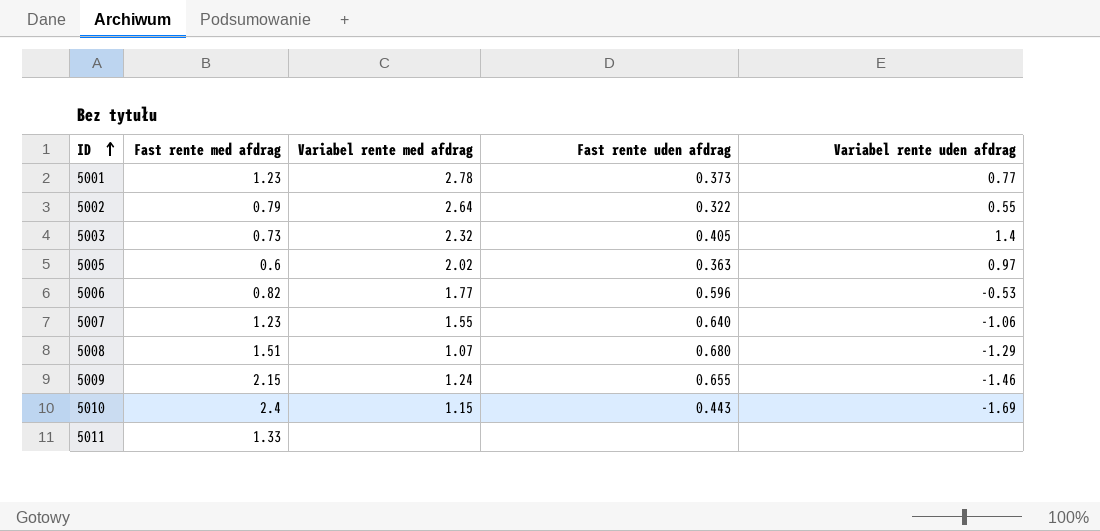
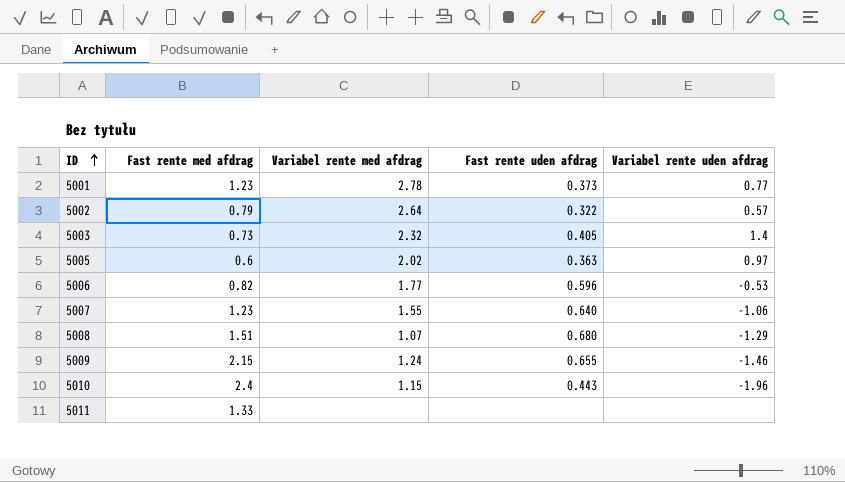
5002 | Variabel rente uden afdrag: 0.55 -> 0.57
5010 | Variabel rente uden afdrag: -1.69 -> -1.96

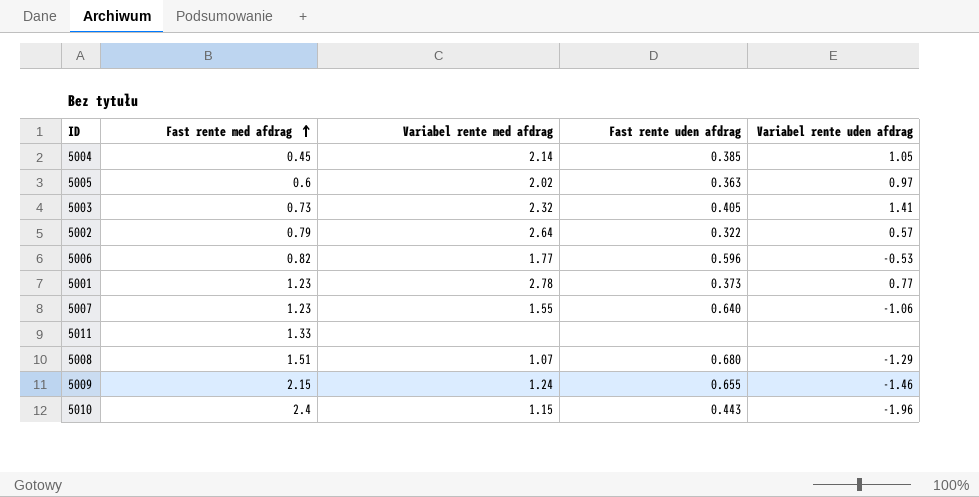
row order: ID ascending -> Fast rente med afdrag ascending
row 5004: none -> 0.45 | 2.14 | 0.385 | 1.05
5003 | Variabel rente uden afdrag: 1.4 -> 1.41

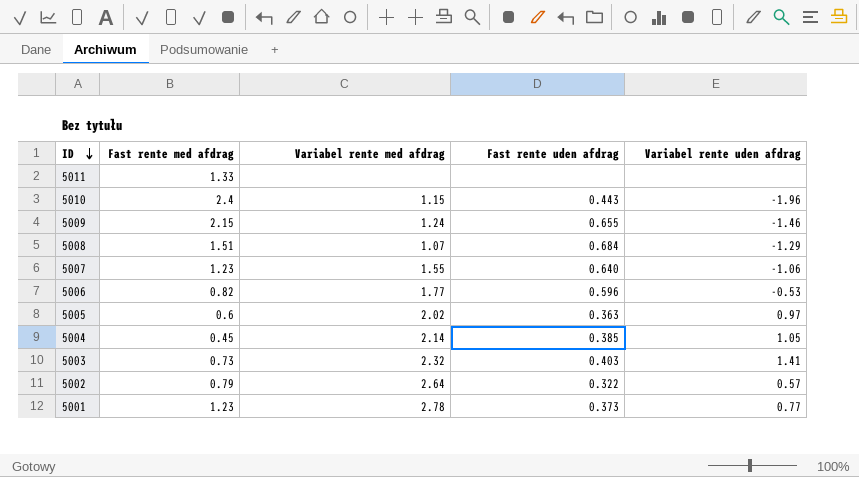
row order: Fast rente med afdrag ascending -> ID descending
5008 | Fast rente uden afdrag: 0.680 -> 0.684
5003 | Fast rente uden afdrag: 0.405 -> 0.403

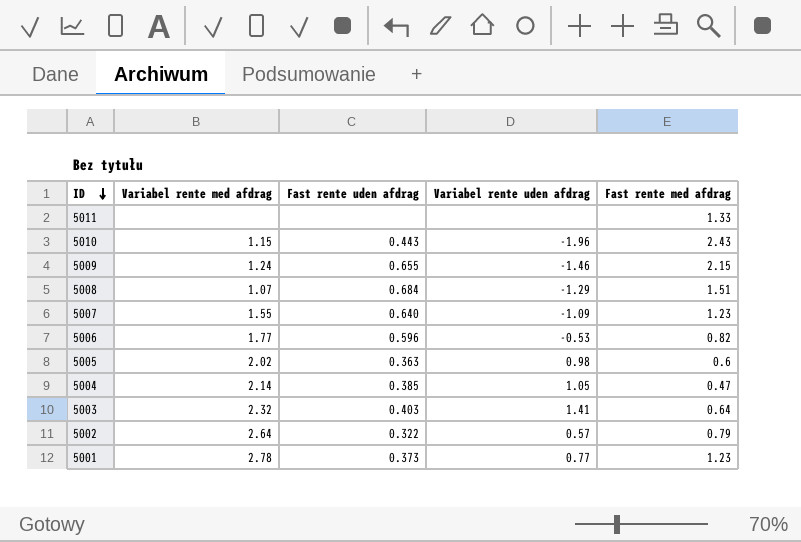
column Fast rente med afdrag | position: 2 -> 5
5010 | Fast rente med afdrag: 2.4 -> 2.43
5007 | Variabel rente uden afdrag: -1.06 -> -1.09
5005 | Variabel rente uden afdrag: 0.97 -> 0.98
5004 | Fast rente med afdrag: 0.45 -> 0.47
5003 | Fast rente med afdrag: 0.73 -> 0.64

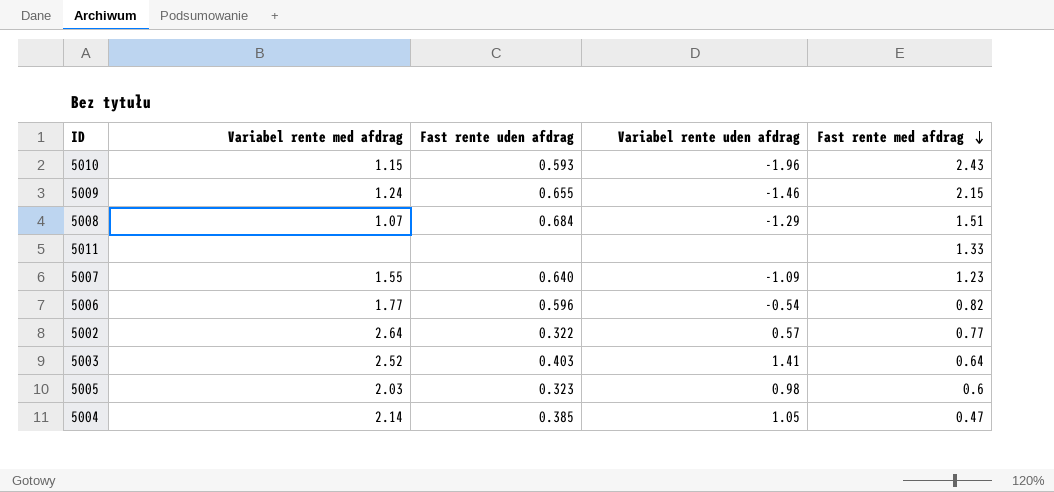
row order: ID descending -> Fast rente med afdrag descending
row 5001: 2.78 | 0.373 | 0.77 | 1.23 -> none
5010 | Fast rente uden afdrag: 0.443 -> 0.593
5006 | Variabel rente uden afdrag: -0.53 -> -0.54
5002 | Fast rente med afdrag: 0.79 -> 0.77
5003 | Variabel rente med afdrag: 2.32 -> 2.52
5005 | Variabel rente med afdrag: 2.02 -> 2.03
5005 | Fast rente uden afdrag: 0.363 -> 0.323

